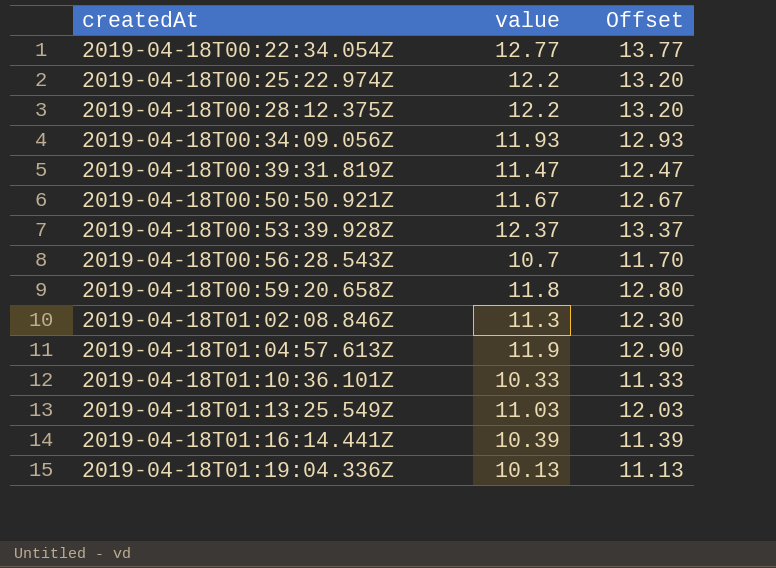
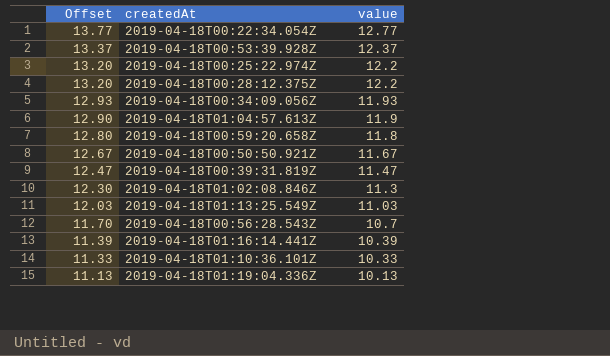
row order: createdAt ascending -> Offset descending
column Offset | position: 3 -> 1

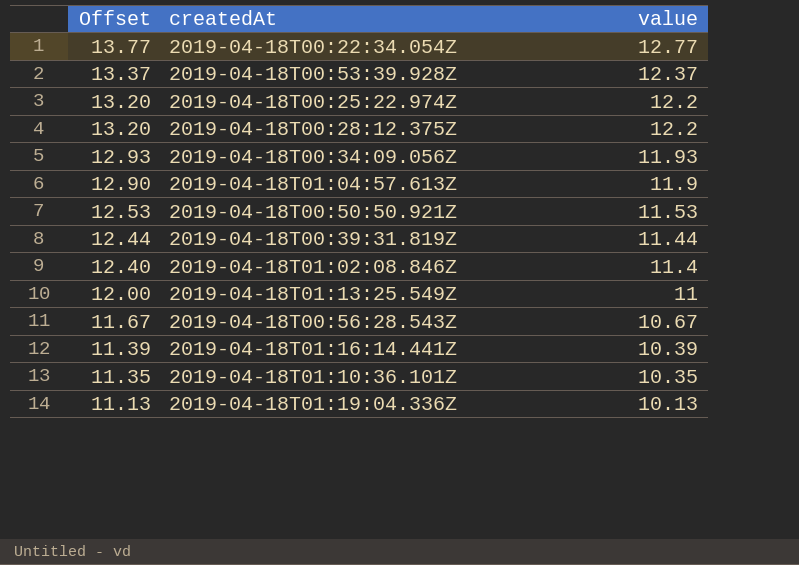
row 2019-04-18T00:59:20.658Z: 12.80 | 11.8 -> none
2019-04-18T00:50:50.921Z | Offset: 12.67 -> 12.53
2019-04-18T00:50:50.921Z | value: 11.67 -> 11.53
2019-04-18T00:39:31.819Z | Offset: 12.47 -> 12.44
2019-04-18T00:39:31.819Z | value: 11.47 -> 11.44
2019-04-18T01:02:08.846Z | Offset: 12.30 -> 12.40
2019-04-18T01:02:08.846Z | value: 11.3 -> 11.4
2019-04-18T01:13:25.549Z | Offset: 12.03 -> 12.00
2019-04-18T01:13:25.549Z | value: 11.03 -> 11
2019-04-18T00:56:28.543Z | Offset: 11.70 -> 11.67
2019-04-18T00:56:28.543Z | value: 10.7 -> 10.67
2019-04-18T01:10:36.101Z | Offset: 11.33 -> 11.35
2019-04-18T01:10:36.101Z | value: 10.33 -> 10.35

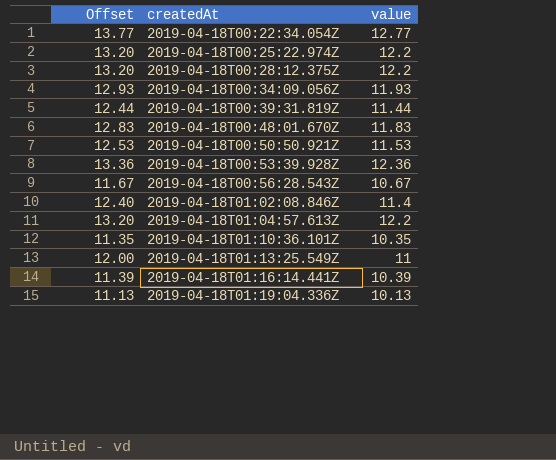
row order: Offset descending -> createdAt ascending
row 2019-04-18T00:48:01.670Z: none -> 12.83 | 11.83
2019-04-18T00:53:39.928Z | Offset: 13.37 -> 13.36
2019-04-18T00:53:39.928Z | value: 12.37 -> 12.36
2019-04-18T01:04:57.613Z | Offset: 12.90 -> 13.20
2019-04-18T01:04:57.613Z | value: 11.9 -> 12.2

